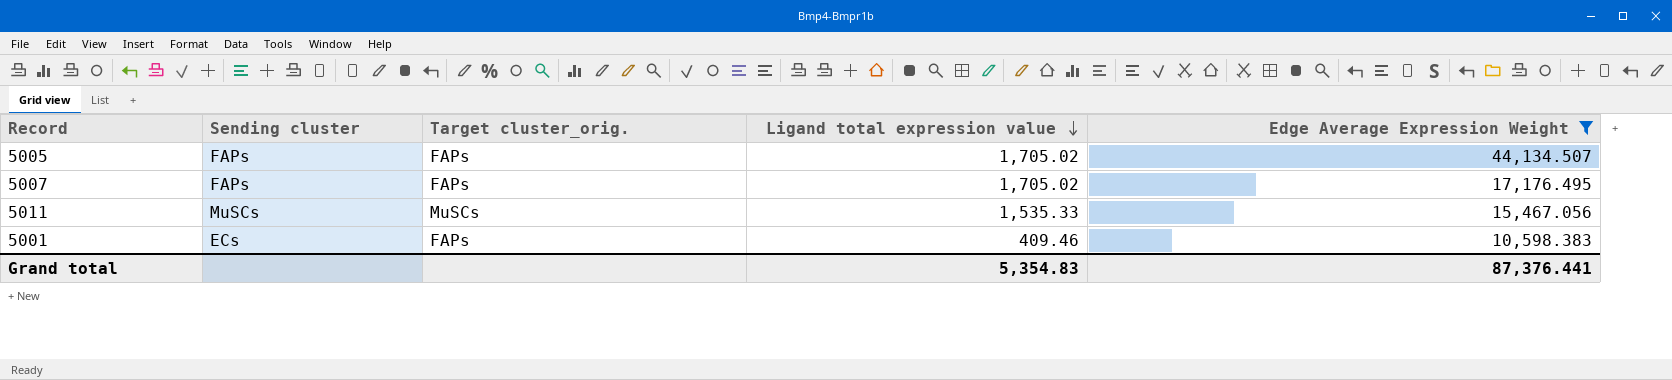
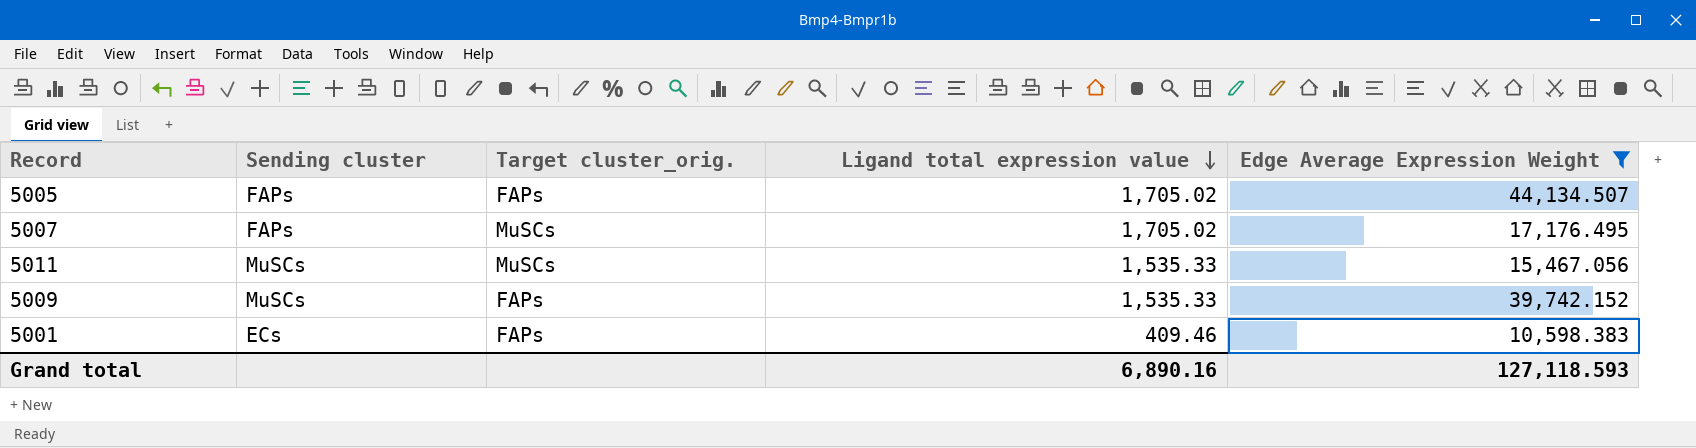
5007 | Target cluster_orig.: FAPs -> MuSCs
row 5009: none -> MuSCs | FAPs | 1,535.33 | 39,742.152
Grand total | Ligand total expression value: 5,354.83 -> 6,890.16
Grand total | Edge Average Expression Weight: 87,376.441 -> 127,118.593

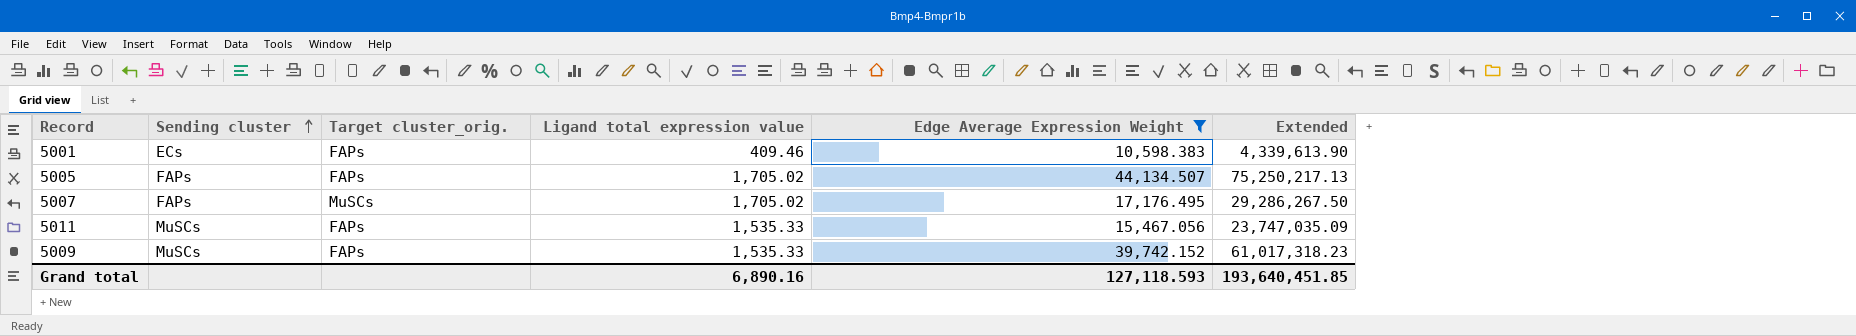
row order: Ligand total expression value descending -> Sending cluster ascending
column Extended | formula: none -> [Ligand total expression value] * [Edge Average Expression Weight]
5011 | Target cluster_orig.: MuSCs -> FAPs

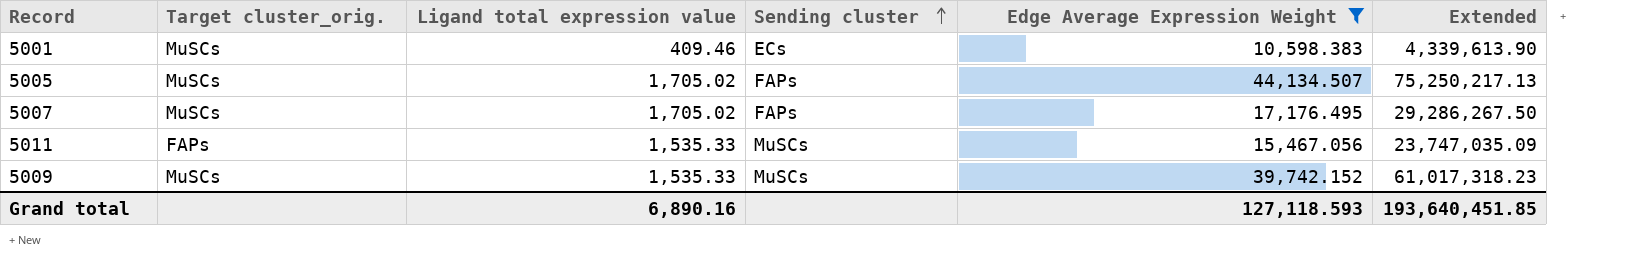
column Sending cluster | position: 2 -> 4
5001 | Target cluster_orig.: FAPs -> MuSCs
5005 | Target cluster_orig.: FAPs -> MuSCs
5009 | Target cluster_orig.: FAPs -> MuSCs

